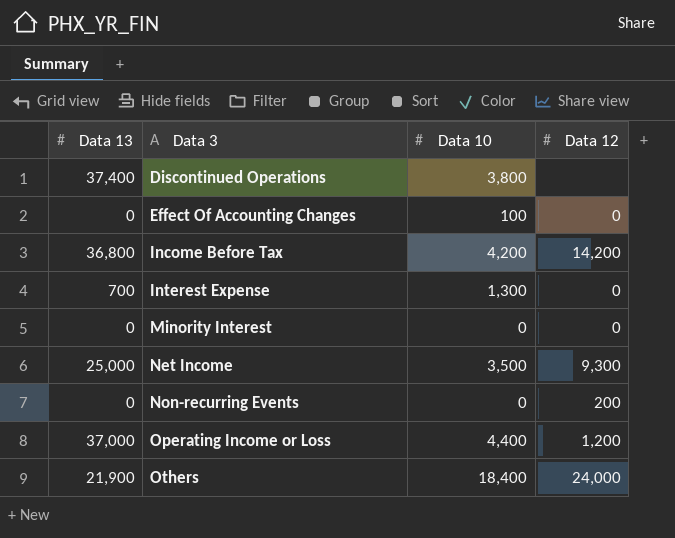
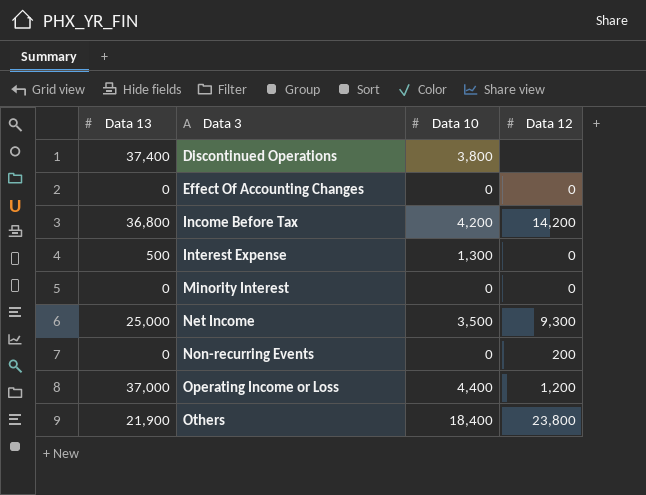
Effect Of Accounting Changes | Data 10: 100 -> 0
Interest Expense | Data 13: 700 -> 500
Others | Data 12: 24,000 -> 23,800

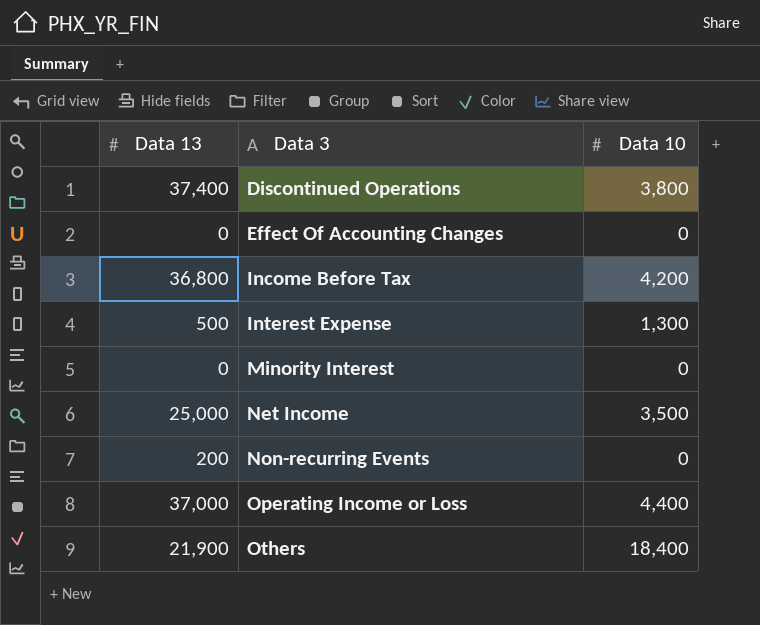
column Data 12 | position: 4 -> none
Non-recurring Events | Data 13: 0 -> 200

